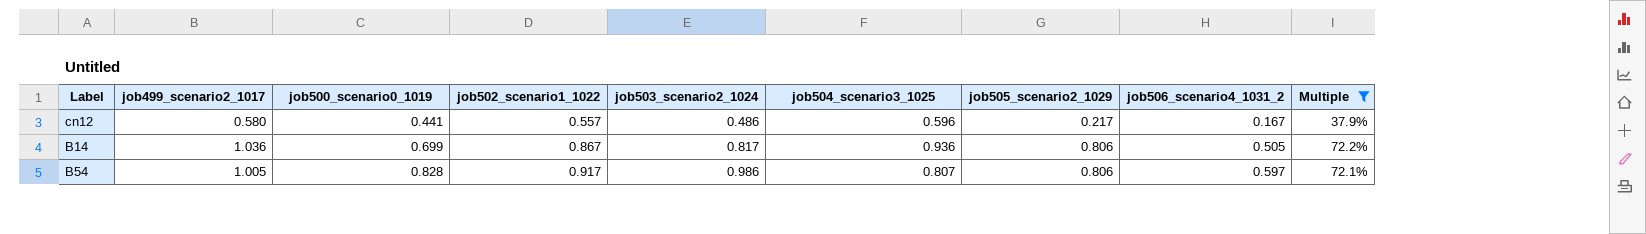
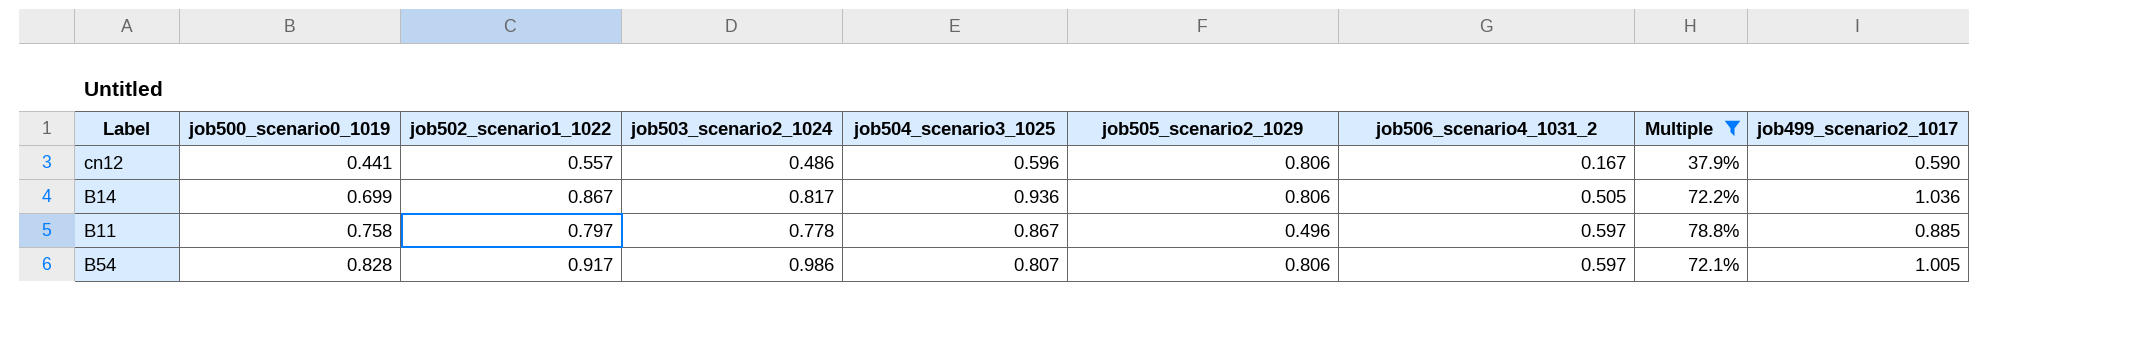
column job499_scenario2_1017 | position: 2 -> 9
cn12 | job505_scenario2_1029: 0.217 -> 0.806
cn12 | job499_scenario2_1017: 0.580 -> 0.590
row B11: none -> 0.758 | 0.797 | 0.778 | 0.867 | 0.496 | 0.597 | 78.8% | 0.885

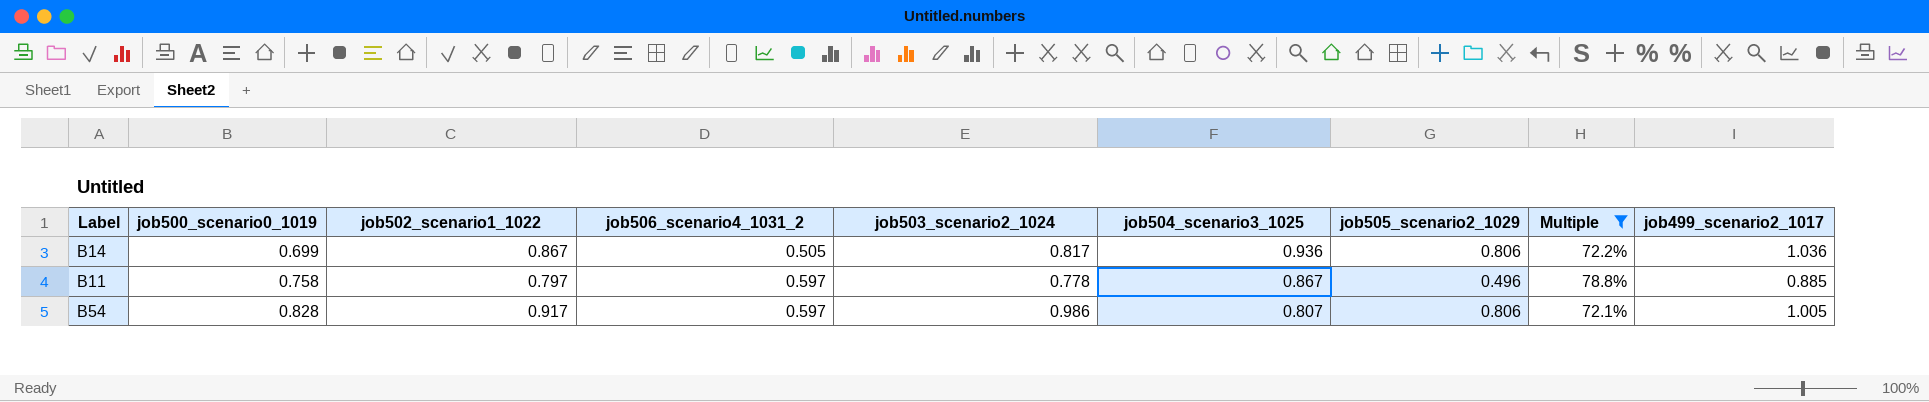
column job506_scenario4_1031_2 | position: 7 -> 4
row cn12: 0.441 | 0.557 | 0.486 | 0.596 | 0.806 | 0.167 | 37.9% | 0.590 -> none

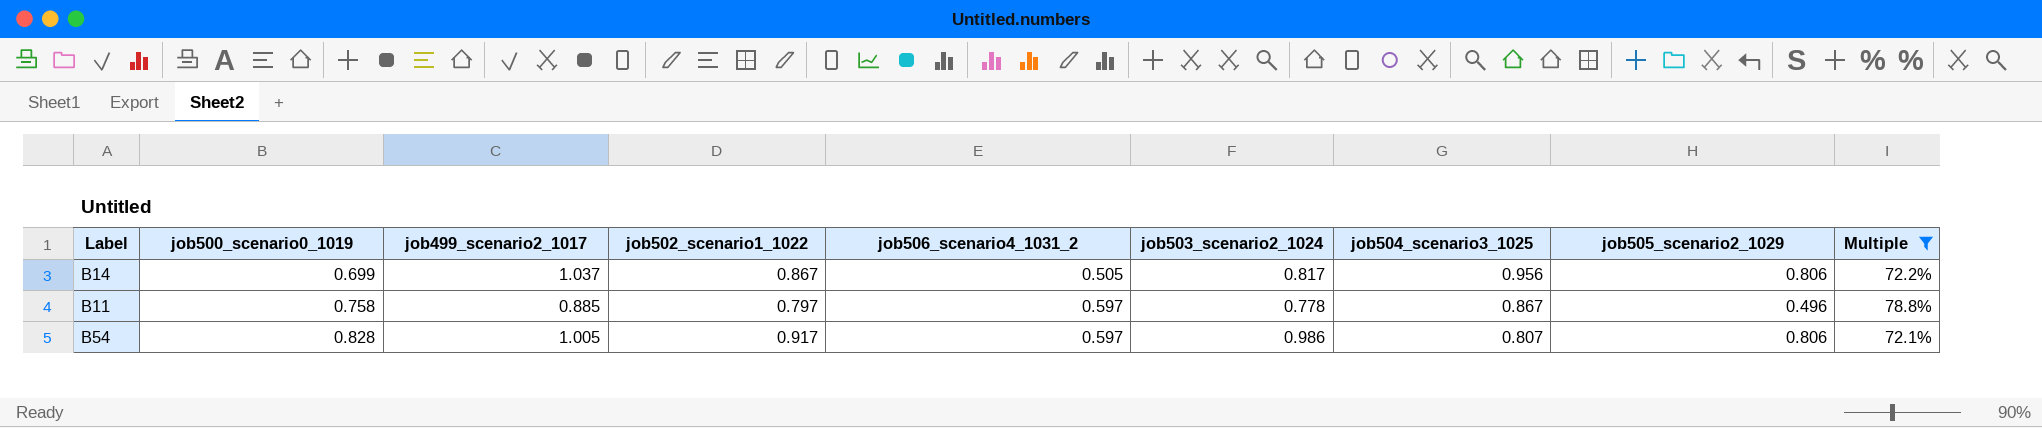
column job499_scenario2_1017 | position: 9 -> 3
B14 | job499_scenario2_1017: 1.036 -> 1.037
B14 | job504_scenario3_1025: 0.936 -> 0.956

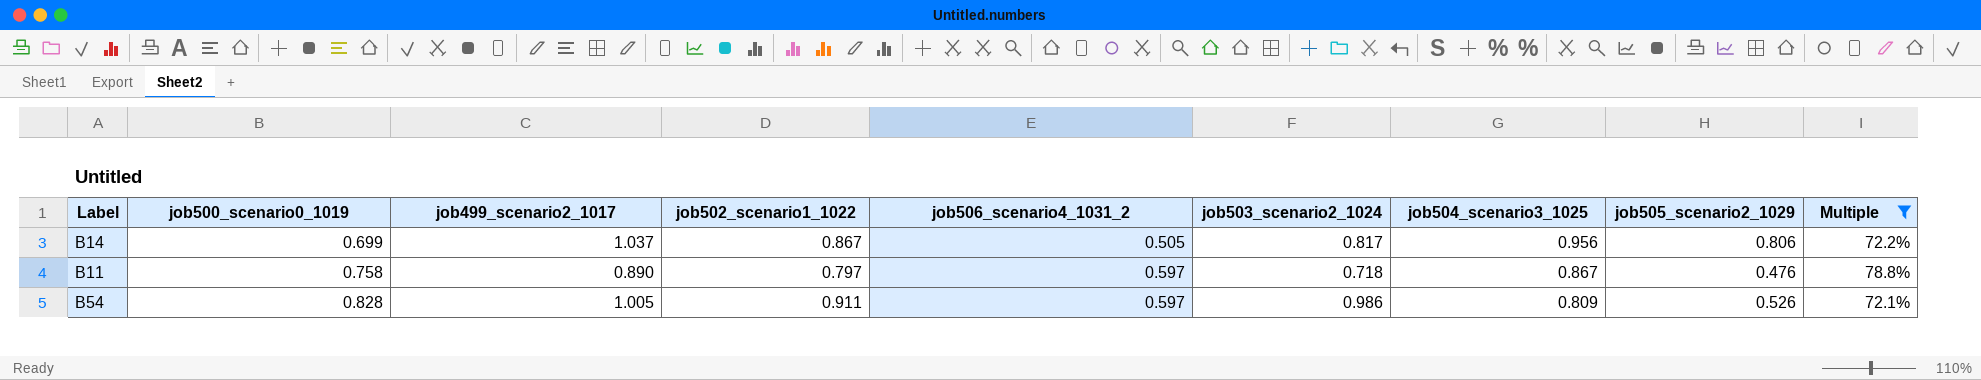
B11 | job499_scenario2_1017: 0.885 -> 0.890
B11 | job503_scenario2_1024: 0.778 -> 0.718
B11 | job505_scenario2_1029: 0.496 -> 0.476
B54 | job502_scenario1_1022: 0.917 -> 0.911
B54 | job504_scenario3_1025: 0.807 -> 0.809
B54 | job505_scenario2_1029: 0.806 -> 0.526

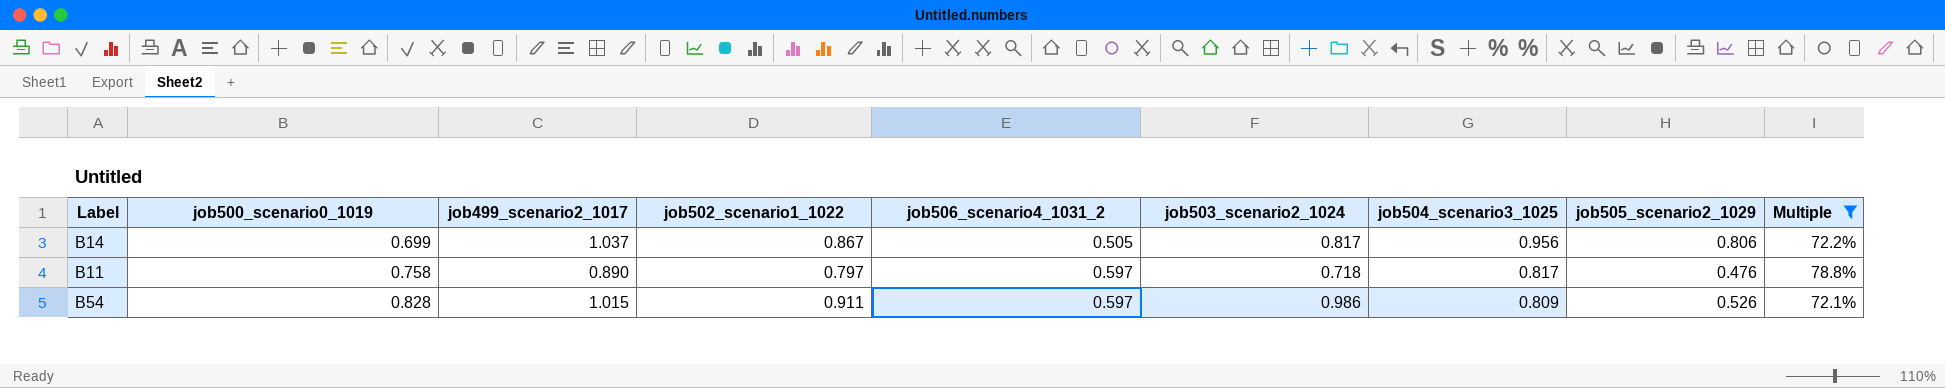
B11 | job504_scenario3_1025: 0.867 -> 0.817
B54 | job499_scenario2_1017: 1.005 -> 1.015

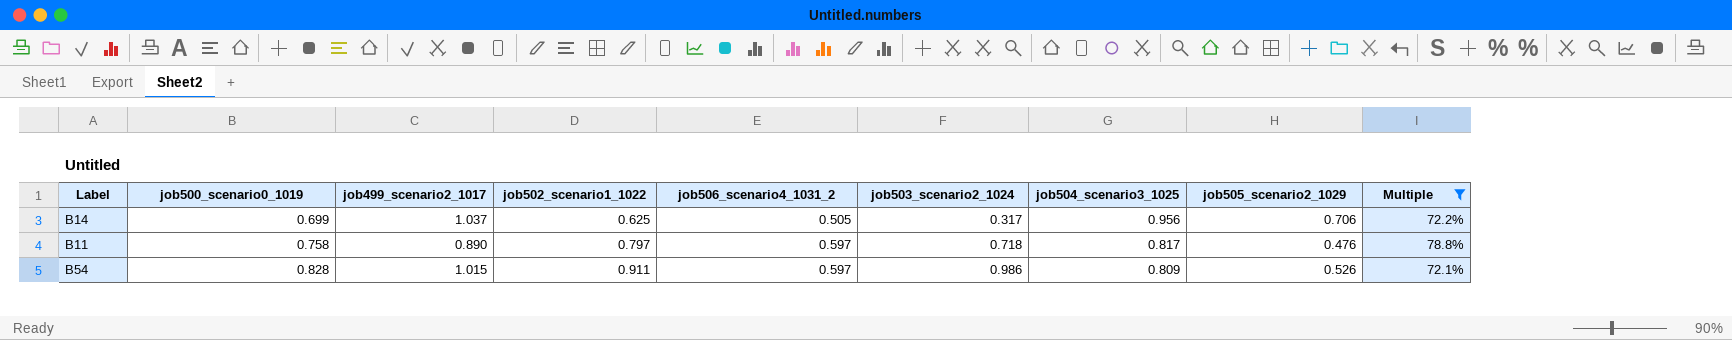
B14 | job502_scenario1_1022: 0.867 -> 0.625
B14 | job503_scenario2_1024: 0.817 -> 0.317
B14 | job505_scenario2_1029: 0.806 -> 0.706

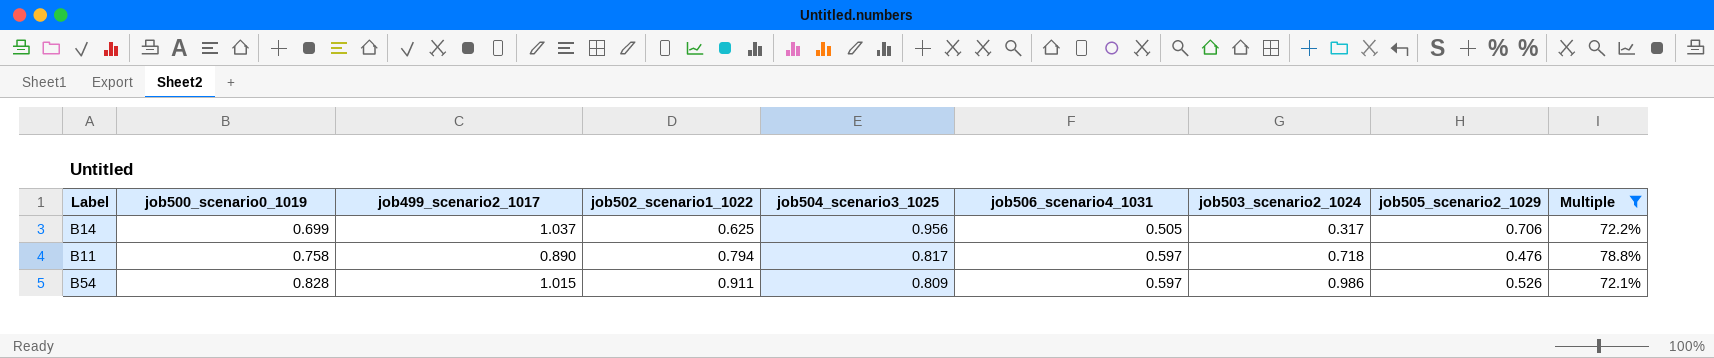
column job504_scenario3_1025 | position: 7 -> 5
column name: job506_scenario4_1031_2 -> job506_scenario4_1031
B11 | job502_scenario1_1022: 0.797 -> 0.794

